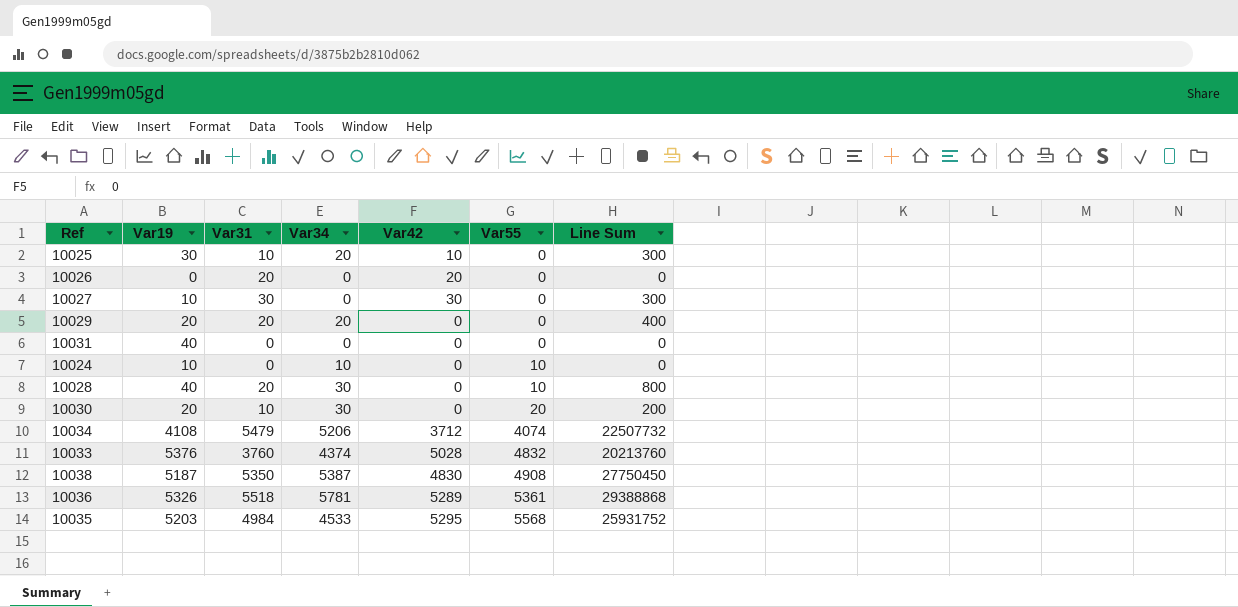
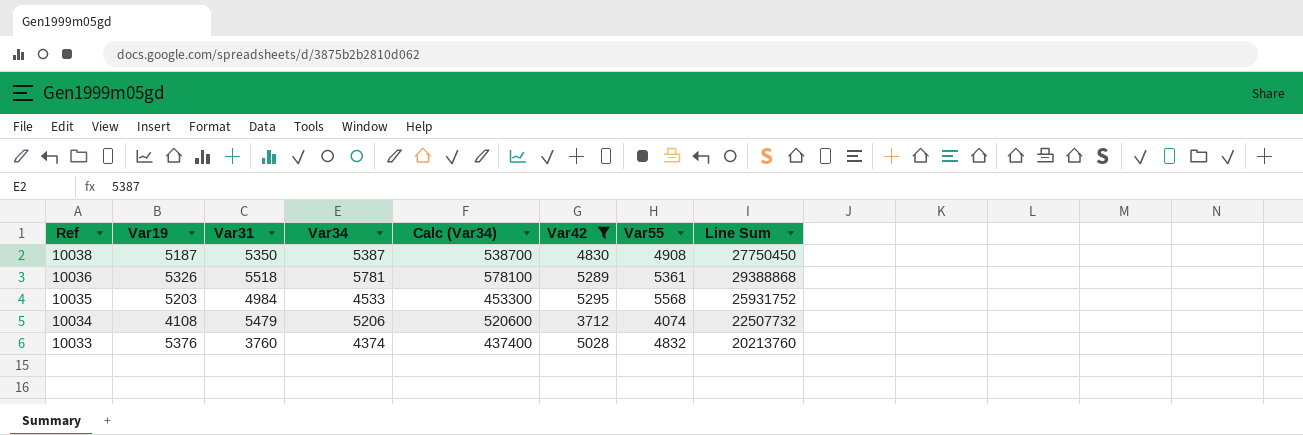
filter: none -> Var42 >= 3712
row order: Var55 ascending -> Ref descending
column Calc (Var34) | formula: none -> [Var34] * 100

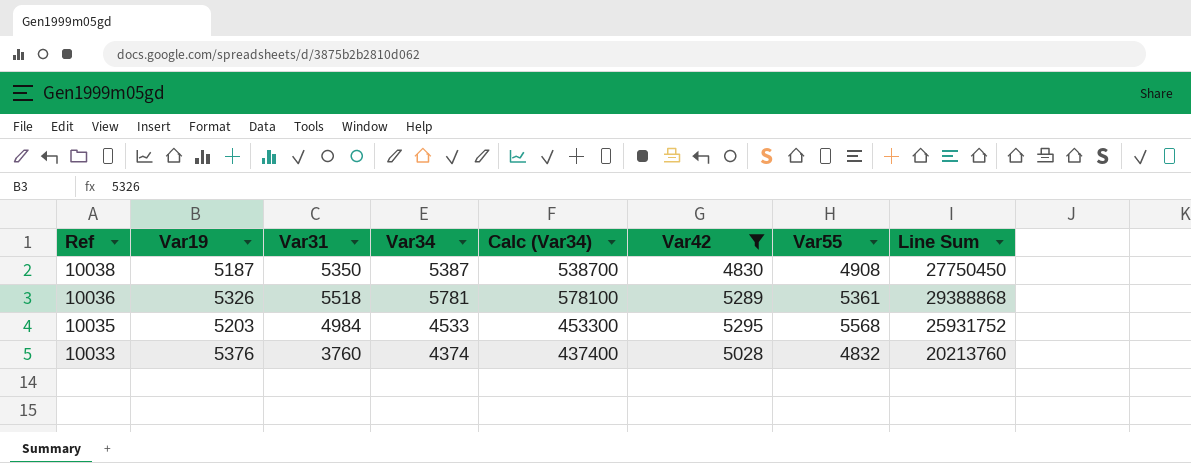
row 10034: 4108 | 5479 | 5206 | 520600 | 3712 | 4074 | 22507732 -> none

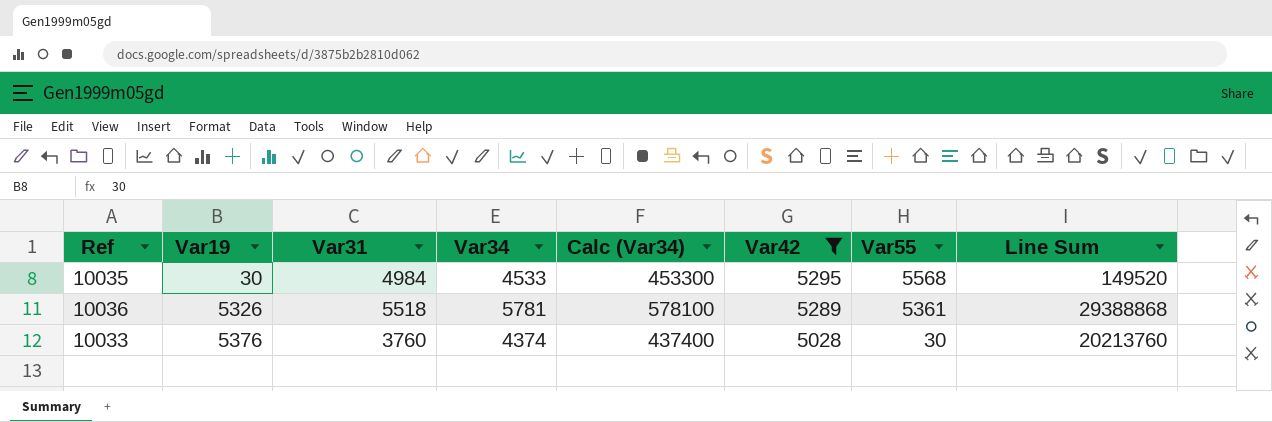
row order: Ref descending -> Var19 ascending
row 10038: 5187 | 5350 | 5387 | 538700 | 4830 | 4908 | 27750450 -> none
10035 | Var19: 5203 -> 30
10035 | Line Sum: 25931752 -> 149520
10033 | Var55: 4832 -> 30

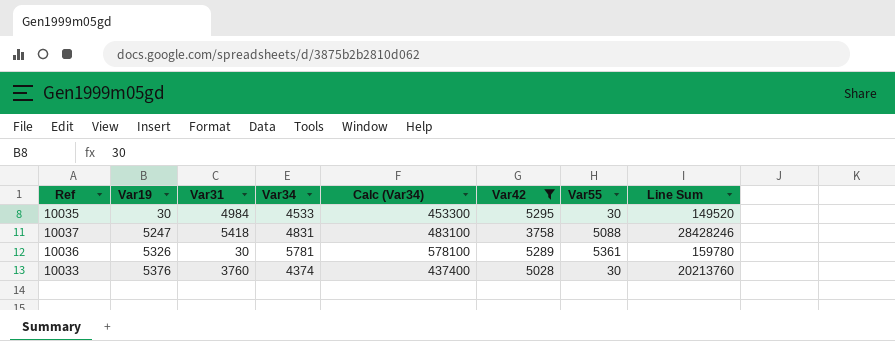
10035 | Var55: 5568 -> 30
row 10037: none -> 5247 | 5418 | 4831 | 483100 | 3758 | 5088 | 28428246
10036 | Var31: 5518 -> 30
10036 | Line Sum: 29388868 -> 159780

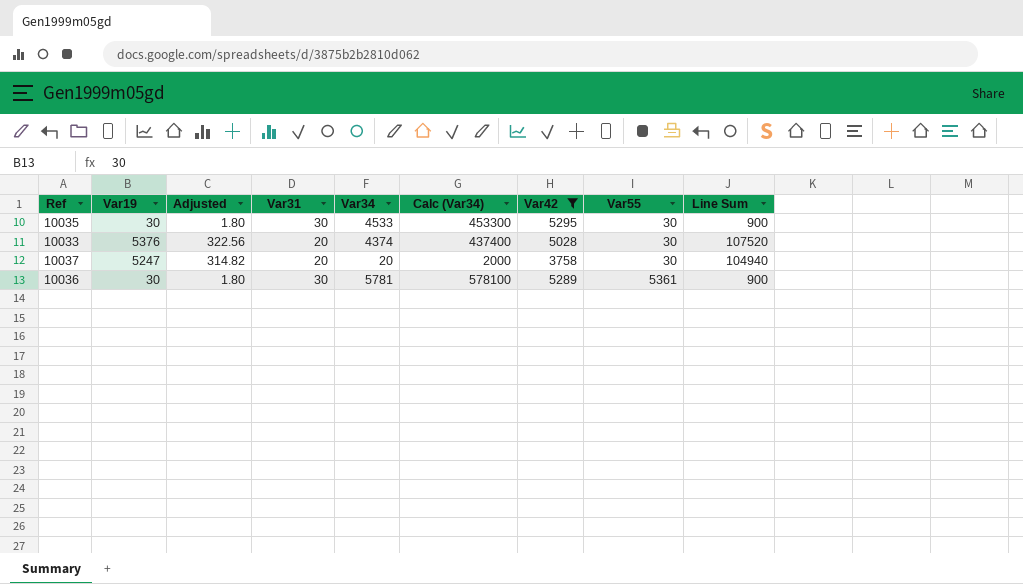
row order: Var19 ascending -> Var55 ascending
column Adjusted | formula: none -> [Var19] * 0.06
10035 | Var31: 4984 -> 30
10035 | Line Sum: 149520 -> 900
10033 | Var31: 3760 -> 20
10033 | Line Sum: 20213760 -> 107520
10037 | Var31: 5418 -> 20
10037 | Var34: 4831 -> 20
10037 | Calc (Var34): 483100 -> 2000
10037 | Var55: 5088 -> 30
10037 | Line Sum: 28428246 -> 104940
10036 | Var19: 5326 -> 30
10036 | Line Sum: 159780 -> 900

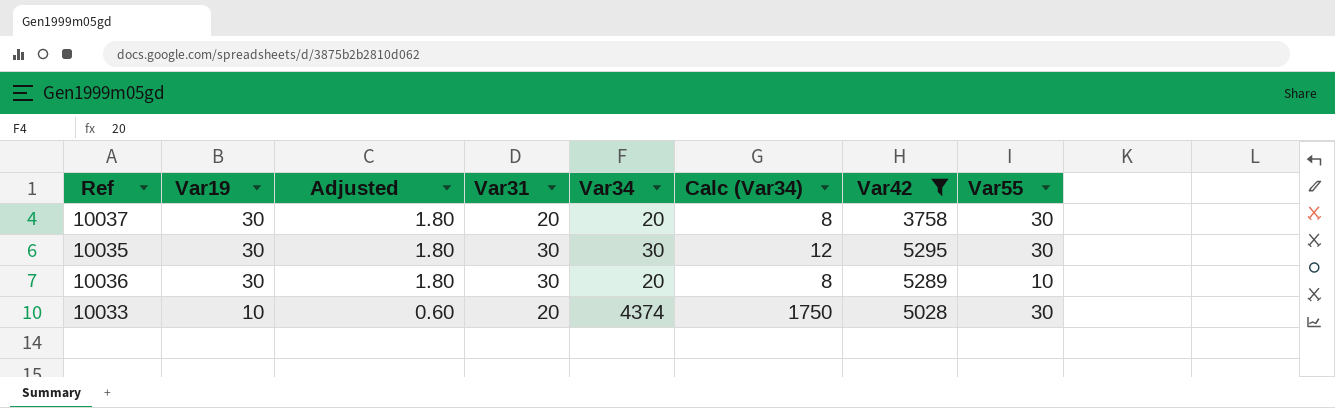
row order: Var55 ascending -> Var19 descending
column Line Sum | formula: [Var19] * [Var31] -> none
column Calc (Var34) | formula: [Var34] * 100 -> [Var34] * 0.4
10037 | Var19: 5247 -> 30
10037 | Adjusted: 314.82 -> 1.80
10035 | Var34: 4533 -> 30
10036 | Var34: 5781 -> 20
10036 | Var55: 5361 -> 10
10033 | Var19: 5376 -> 10
10033 | Adjusted: 322.56 -> 0.60

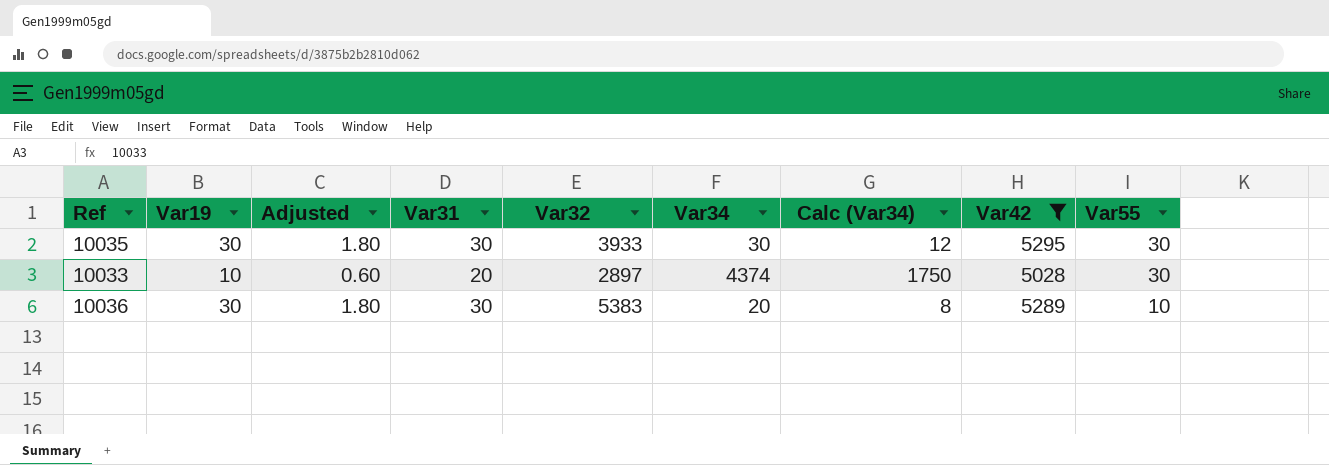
row order: Var19 descending -> Var55 descending
column Var32 | position: none -> 5
row 10037: 30 | 1.80 | 20 | 20 | 8 | 3758 | 30 -> none

